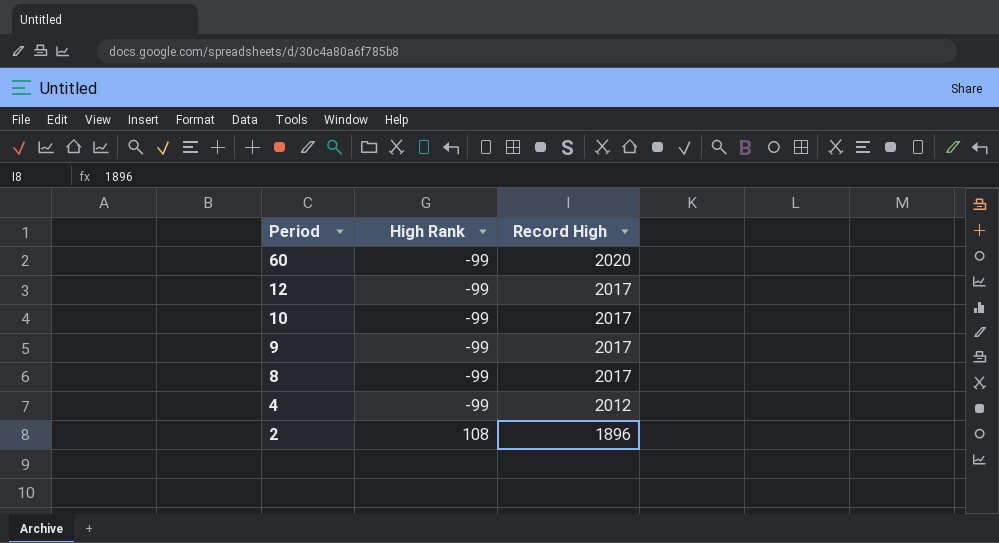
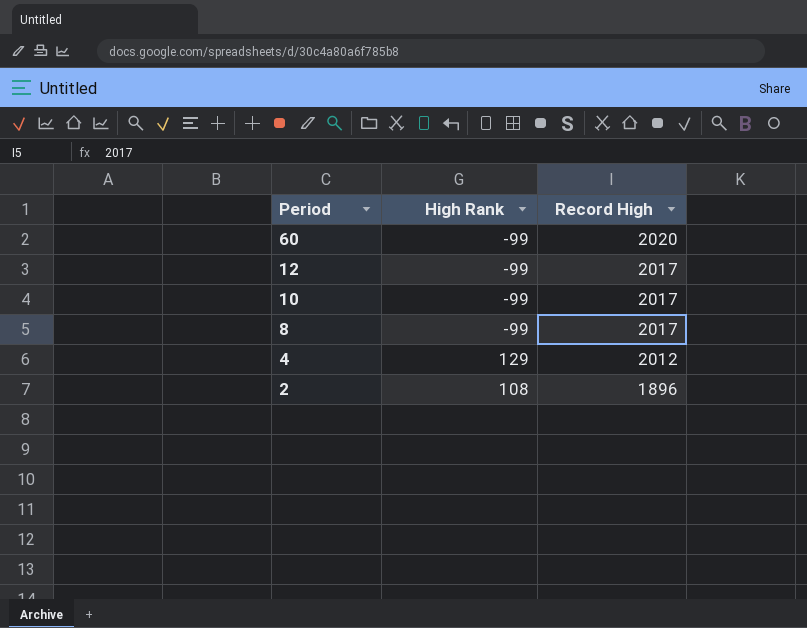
row 9: -99 | 2017 -> none
4 | High Rank: -99 -> 129

